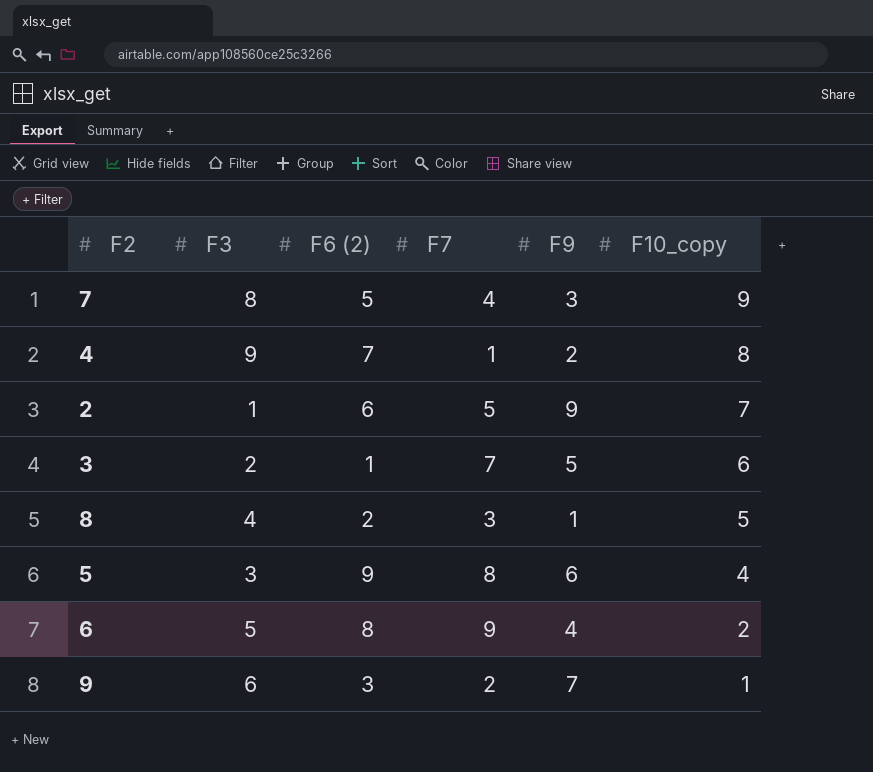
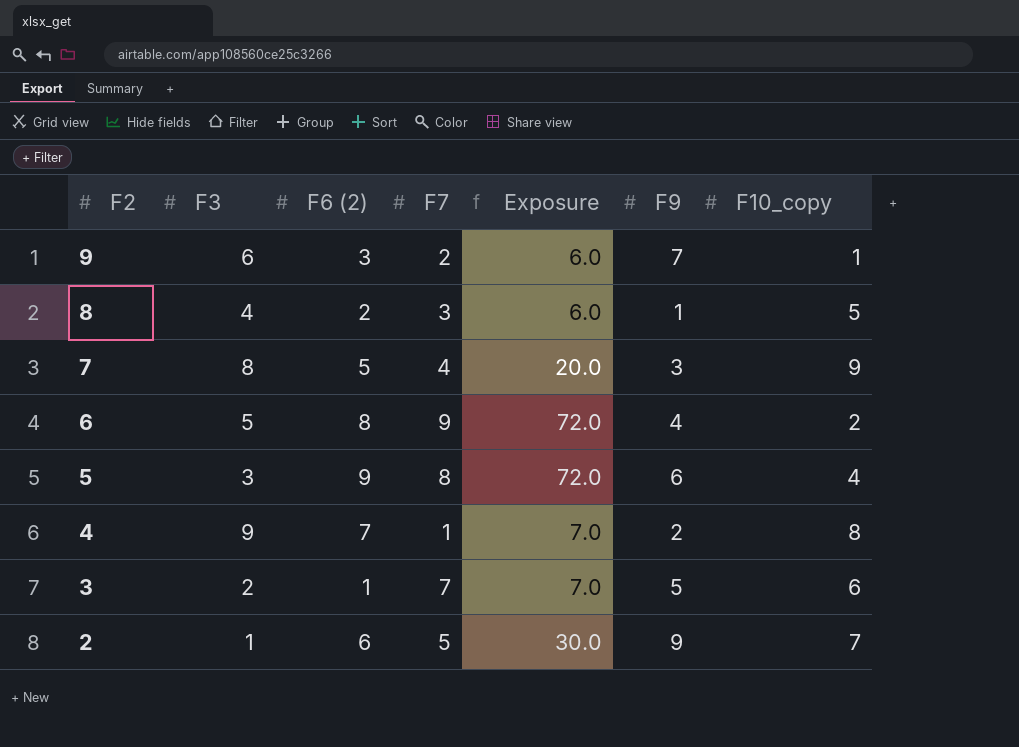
row order: F10_copy descending -> F2 descending
column Exposure | formula: none -> [F6 (2)] * [F7]

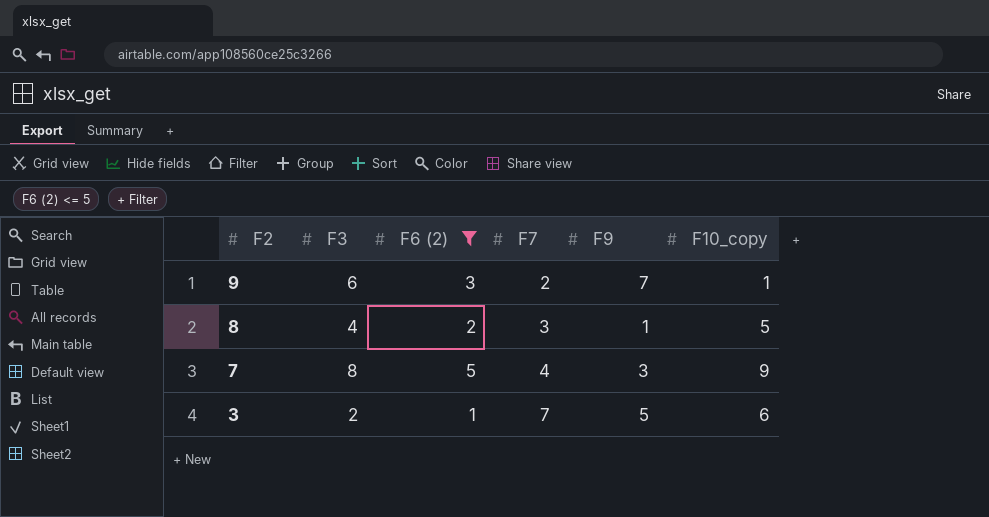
filter: none -> F6 (2) <= 5
column Exposure | formula: [F6 (2)] * [F7] -> none

